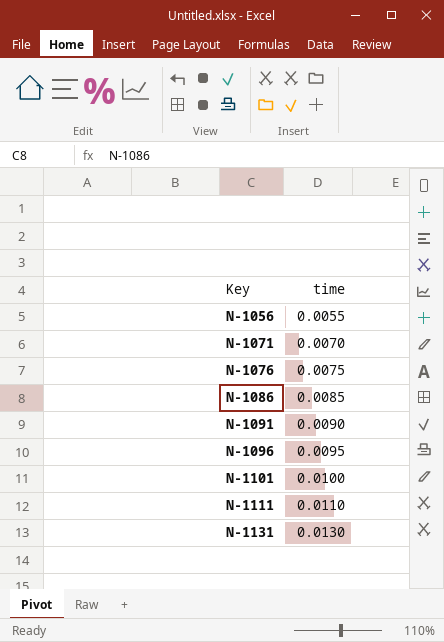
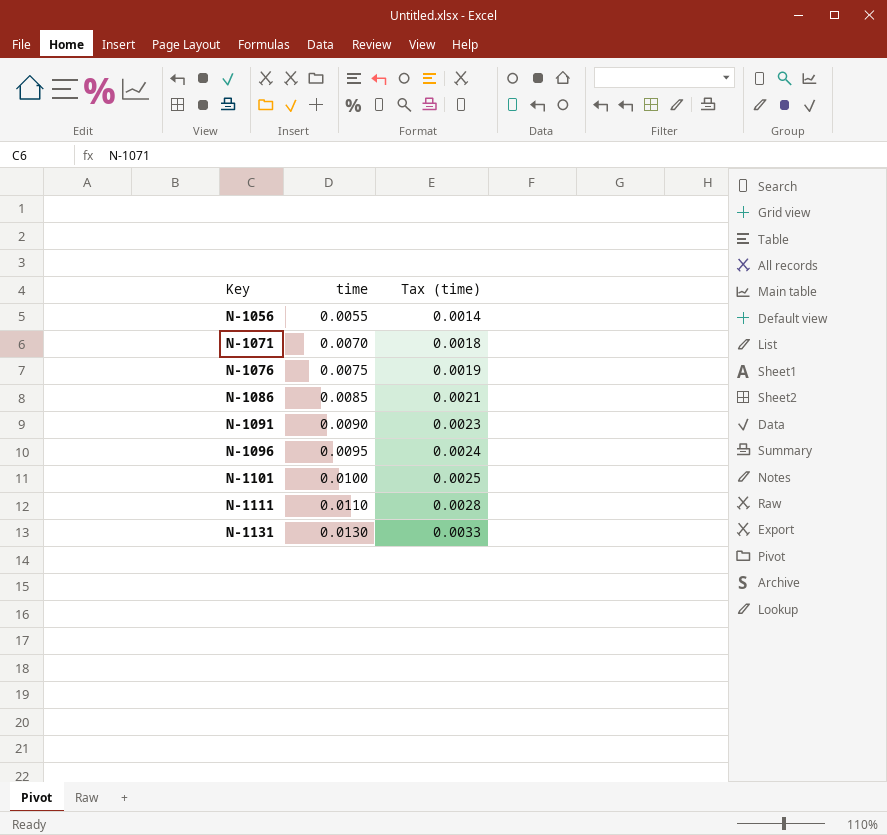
column Tax (time) | formula: none -> [time] * 0.25

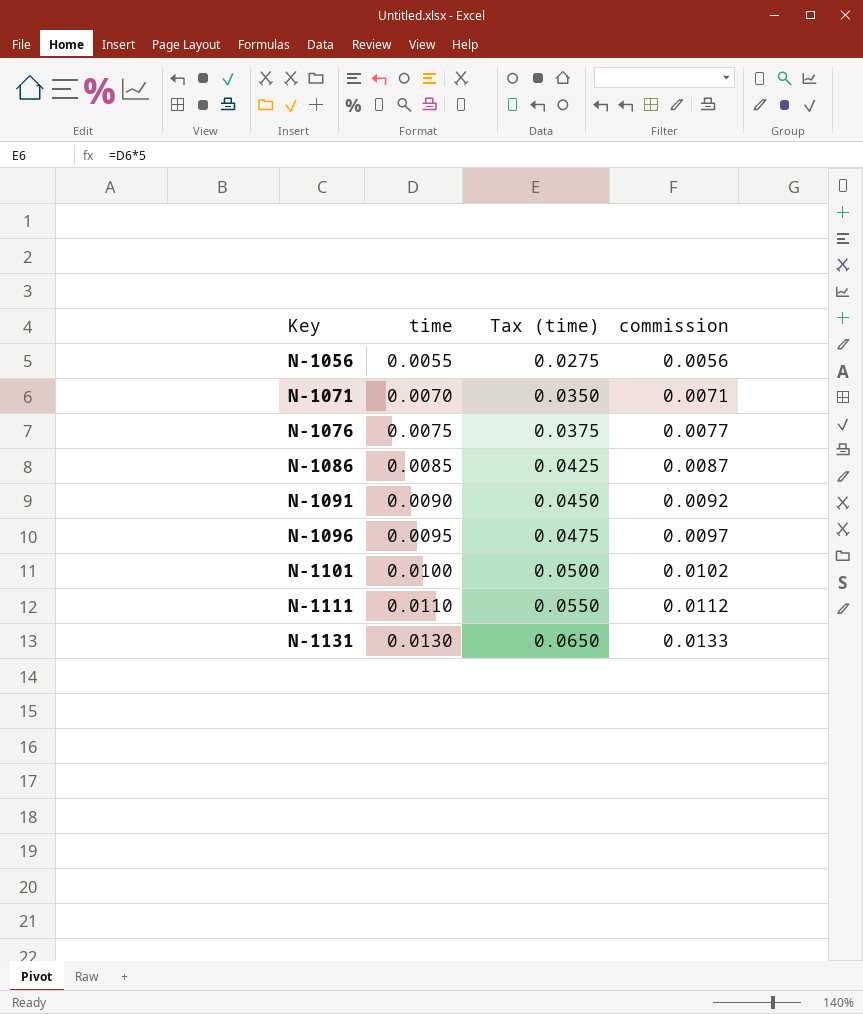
column Tax (time) | formula: [time] * 0.25 -> [time] * 5
column commission | formula: none -> [time] * 1.02

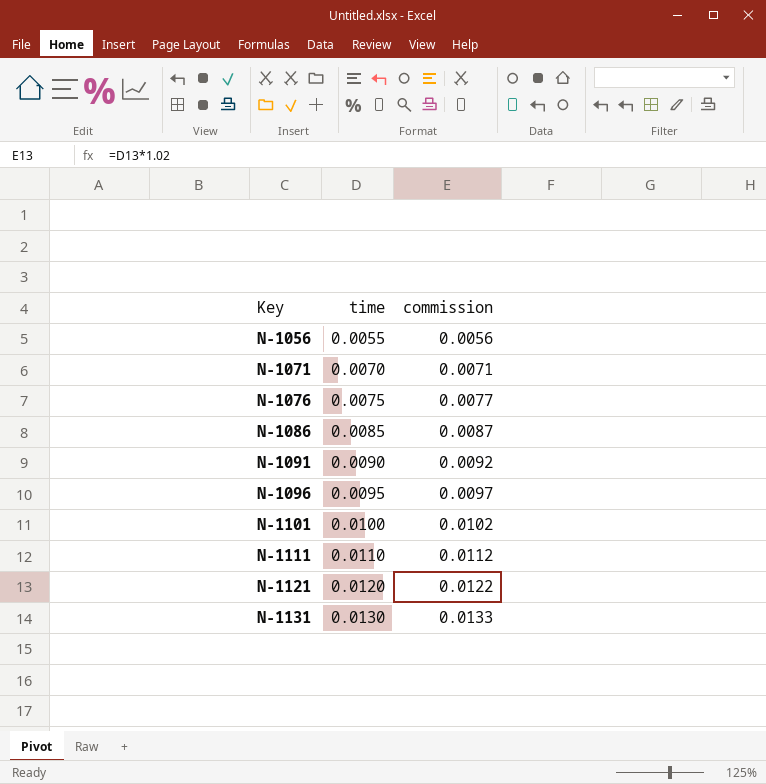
column Tax (time) | formula: [time] * 5 -> none
row N-1121: none -> 0.0120 | 0.0122

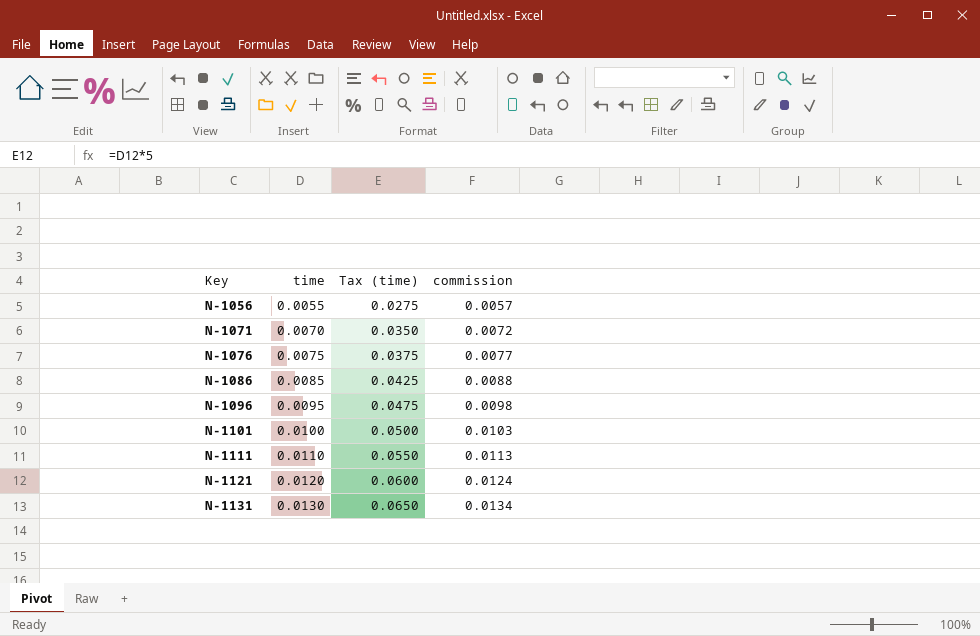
column Tax (time) | formula: none -> [time] * 5
column commission | formula: [time] * 1.02 -> [time] * 1.03
row N-1091: 0.0090 | 0.0092 -> none

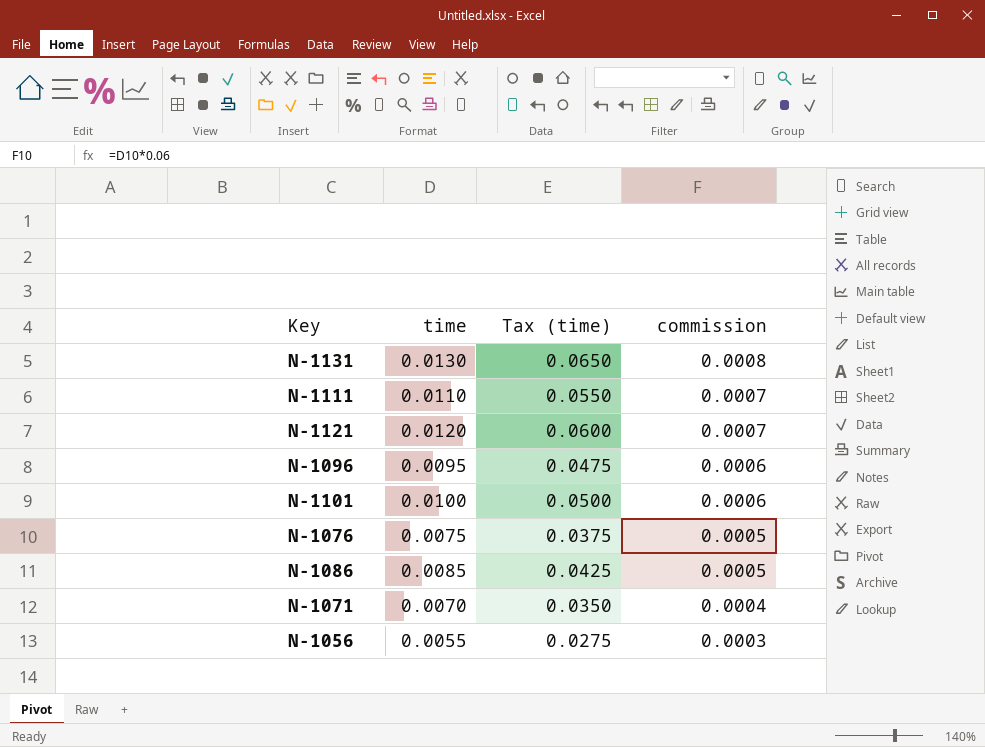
row order: Key ascending -> commission descending
column commission | formula: [time] * 1.03 -> [time] * 0.06

